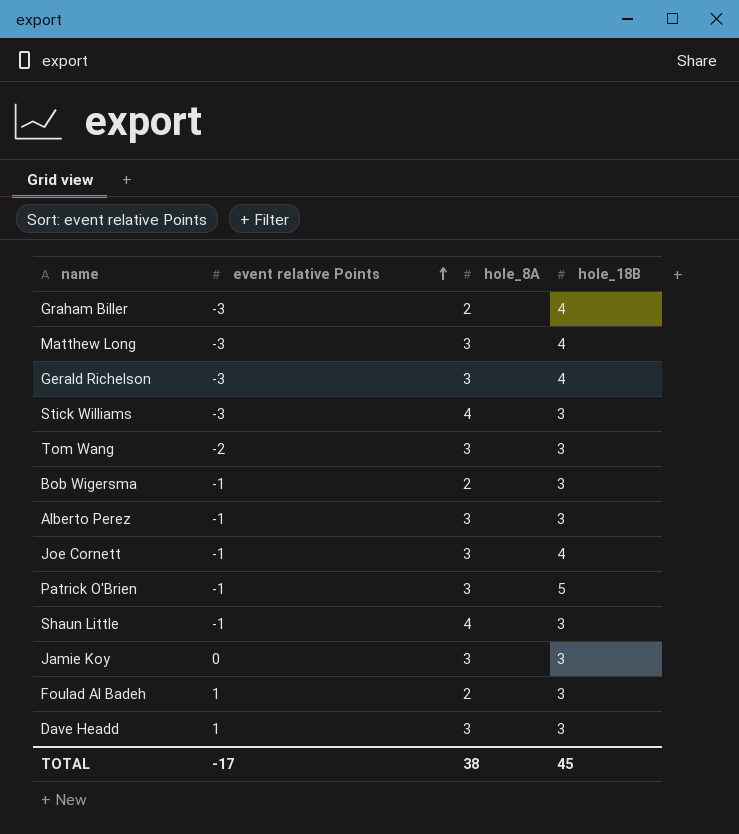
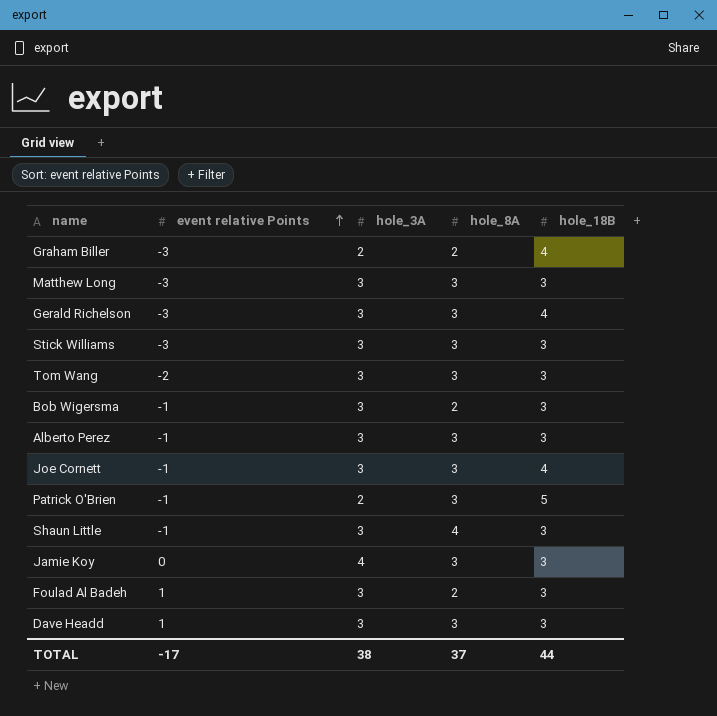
column hole_3A | position: none -> 3
Matthew Long | hole_18B: 4 -> 3
Stick Williams | hole_8A: 4 -> 3
TOTAL | hole_8A: 38 -> 37
TOTAL | hole_18B: 45 -> 44

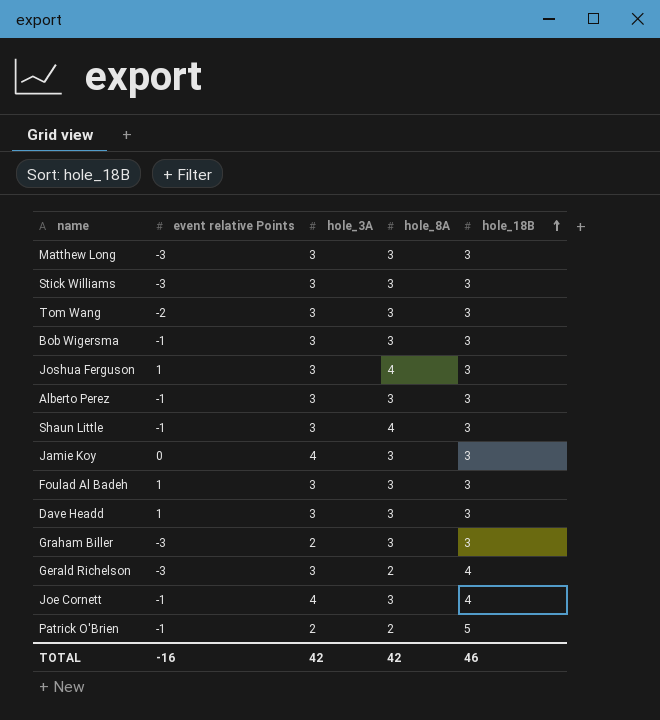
row order: event relative Points ascending -> hole_18B ascending
Bob Wigersma | hole_8A: 2 -> 3
row Joshua Ferguson: none -> 1 | 3 | 4 | 3
Foulad Al Badeh | hole_8A: 2 -> 3
Graham Biller | hole_8A: 2 -> 3
Graham Biller | hole_18B: 4 -> 3
Gerald Richelson | hole_8A: 3 -> 2
Joe Cornett | hole_3A: 3 -> 4
Patrick O'Brien | hole_8A: 3 -> 2
TOTAL | event relative Points: -17 -> -16
TOTAL | hole_3A: 38 -> 42
TOTAL | hole_8A: 37 -> 42
TOTAL | hole_18B: 44 -> 46

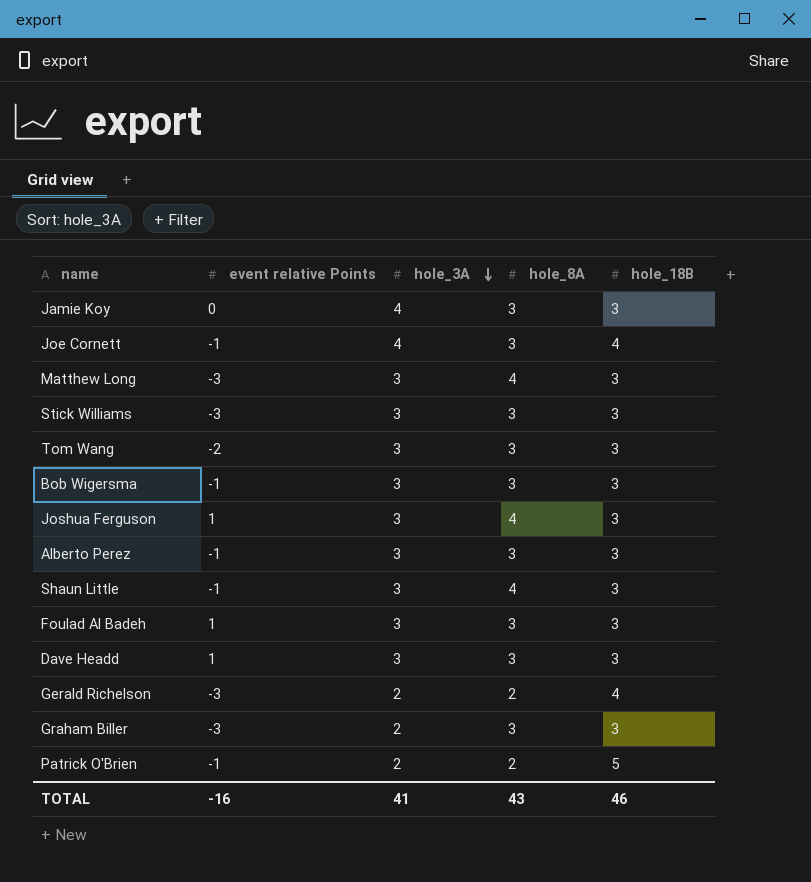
row order: hole_18B ascending -> hole_3A descending
Matthew Long | hole_8A: 3 -> 4
Gerald Richelson | hole_3A: 3 -> 2
TOTAL | hole_3A: 42 -> 41
TOTAL | hole_8A: 42 -> 43

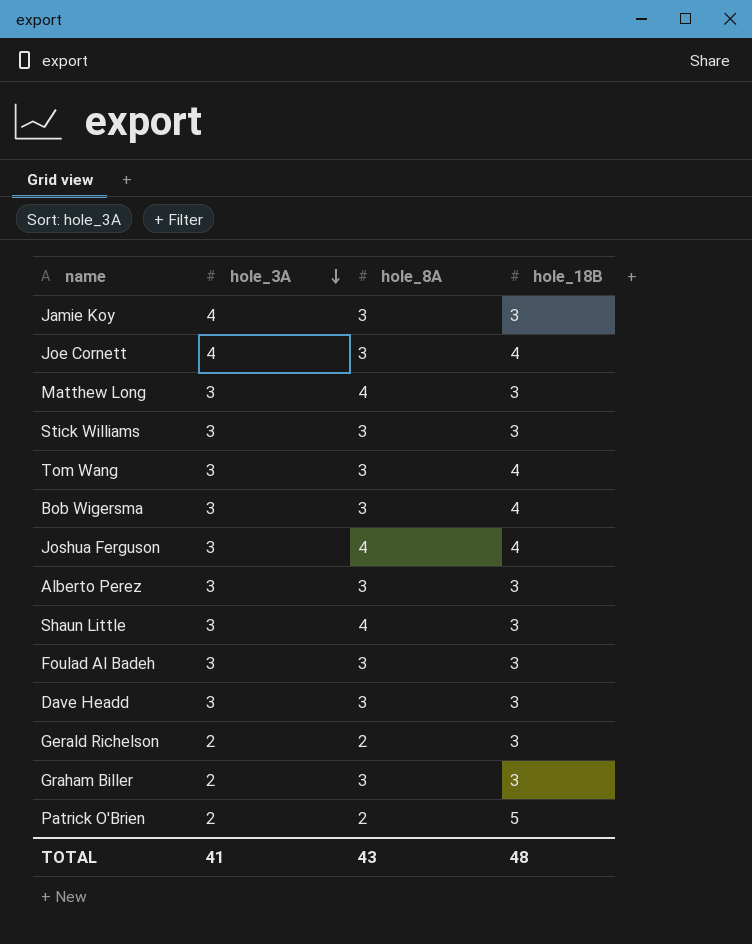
column event relative Points | position: 2 -> none
Tom Wang | hole_18B: 3 -> 4
Bob Wigersma | hole_18B: 3 -> 4
Joshua Ferguson | hole_18B: 3 -> 4
Gerald Richelson | hole_18B: 4 -> 3
TOTAL | hole_18B: 46 -> 48

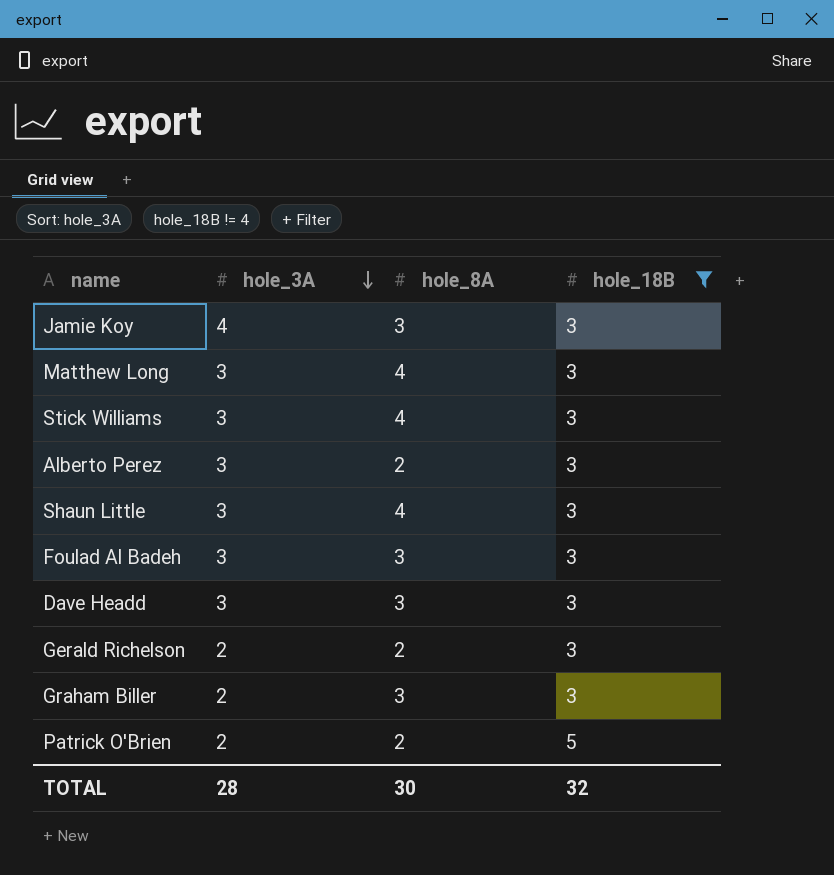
filter: none -> hole_18B != 4
Stick Williams | hole_8A: 3 -> 4
Alberto Perez | hole_8A: 3 -> 2
TOTAL | hole_3A: 41 -> 28
TOTAL | hole_8A: 43 -> 30
TOTAL | hole_18B: 48 -> 32

